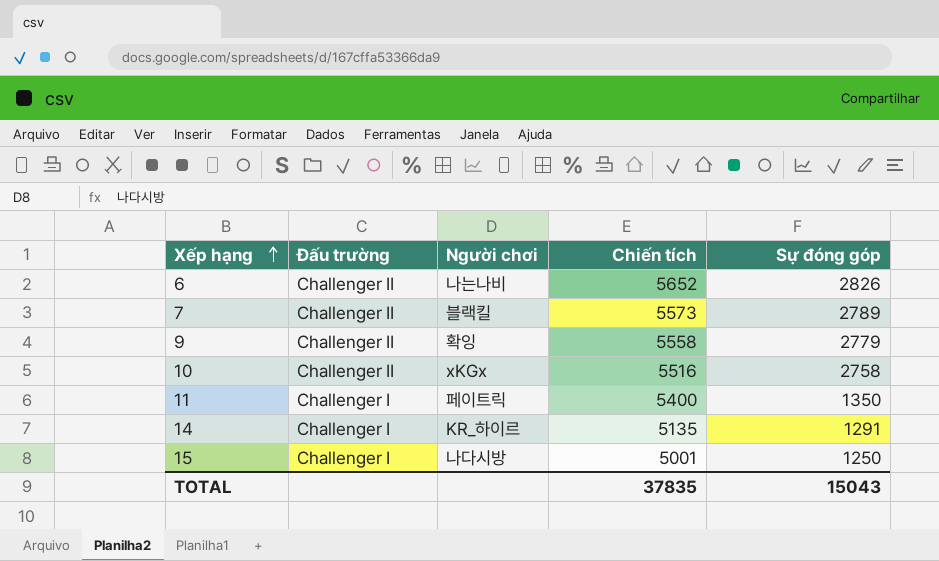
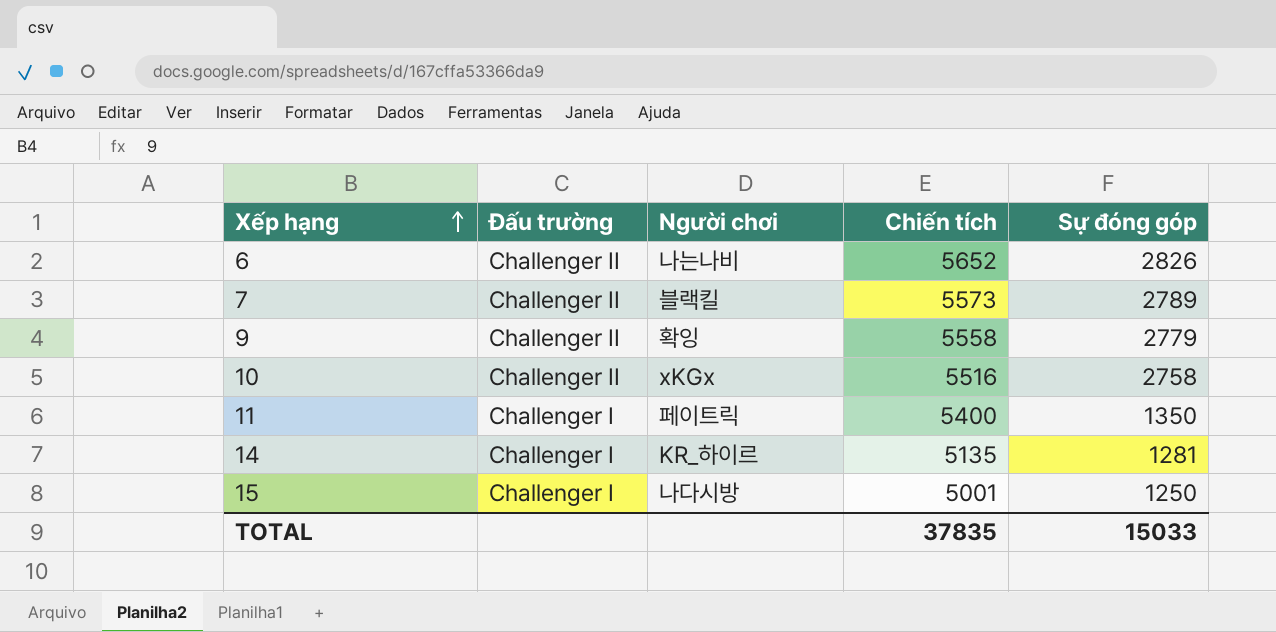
14 | Sự đóng góp: 1291 -> 1281
TOTAL | Sự đóng góp: 15043 -> 15033

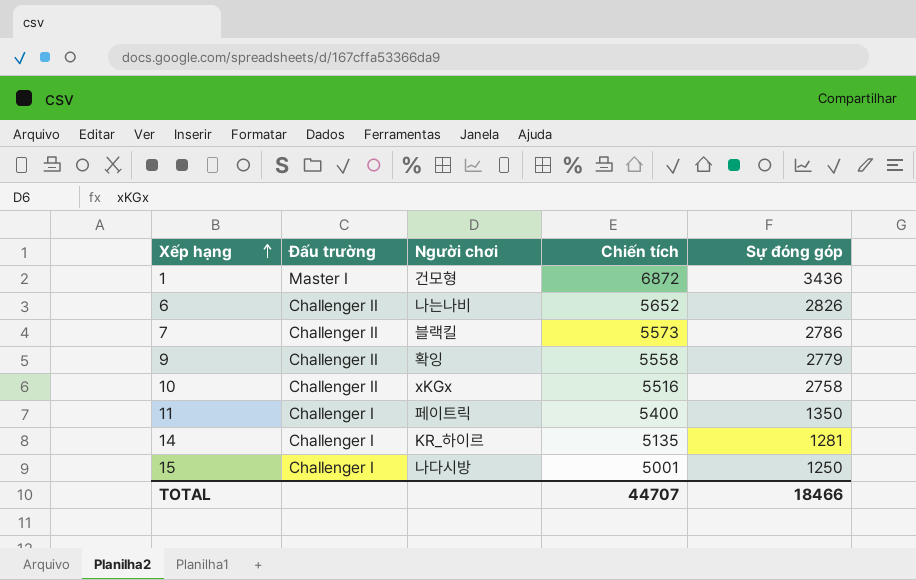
row 1: none -> Master I | 건모형 | 6872 | 3436
7 | Sự đóng góp: 2789 -> 2786
TOTAL | Chiến tích: 37835 -> 44707
TOTAL | Sự đóng góp: 15033 -> 18466

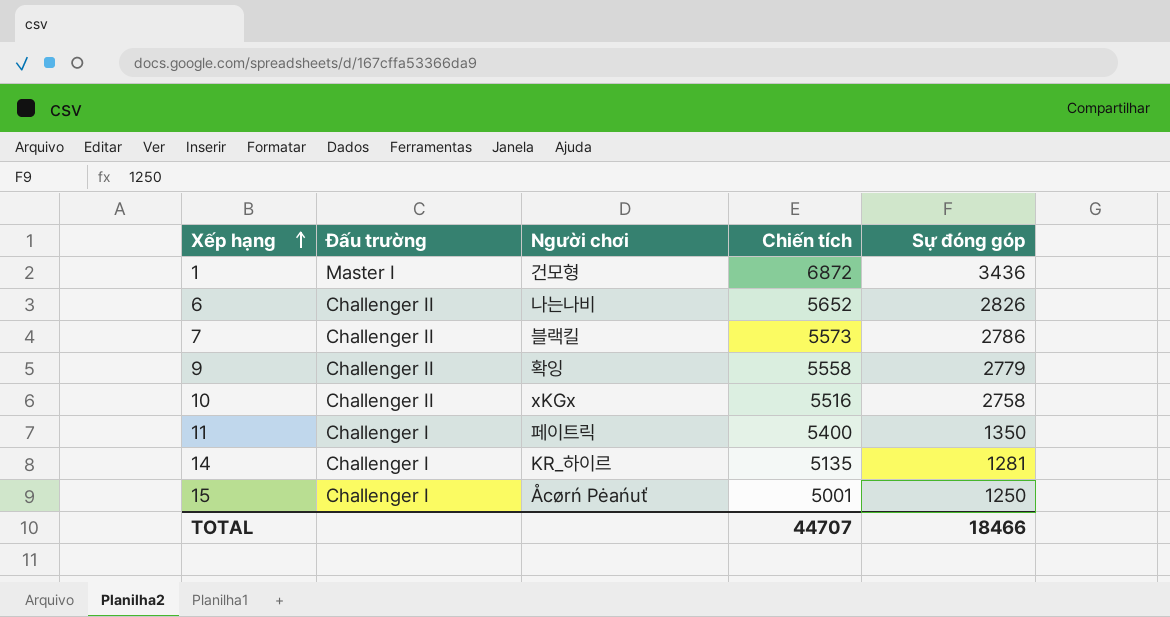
15 | Người chơi: 나다시방 -> Åcørń Pėańuť

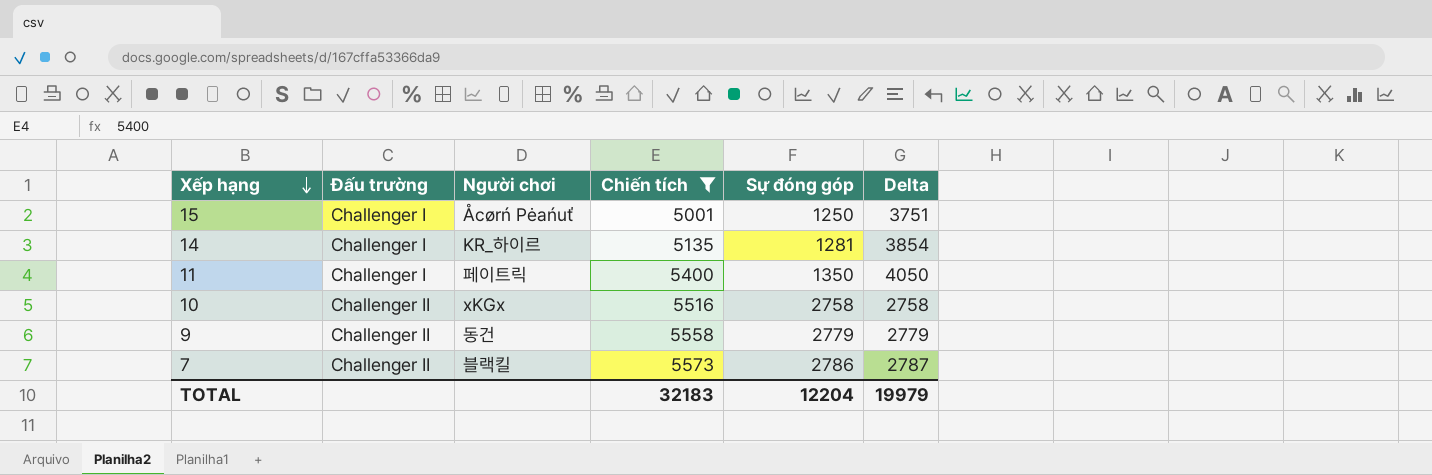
filter: none -> Chiến tích <= 5573
row order: Xếp hạng ascending -> Xếp hạng descending
column Delta | formula: none -> [Chiến tích] - [Sự đóng góp]
9 | Người chơi: 확잉 -> 동건
TOTAL | Chiến tích: 44707 -> 32183
TOTAL | Sự đóng góp: 18466 -> 12204

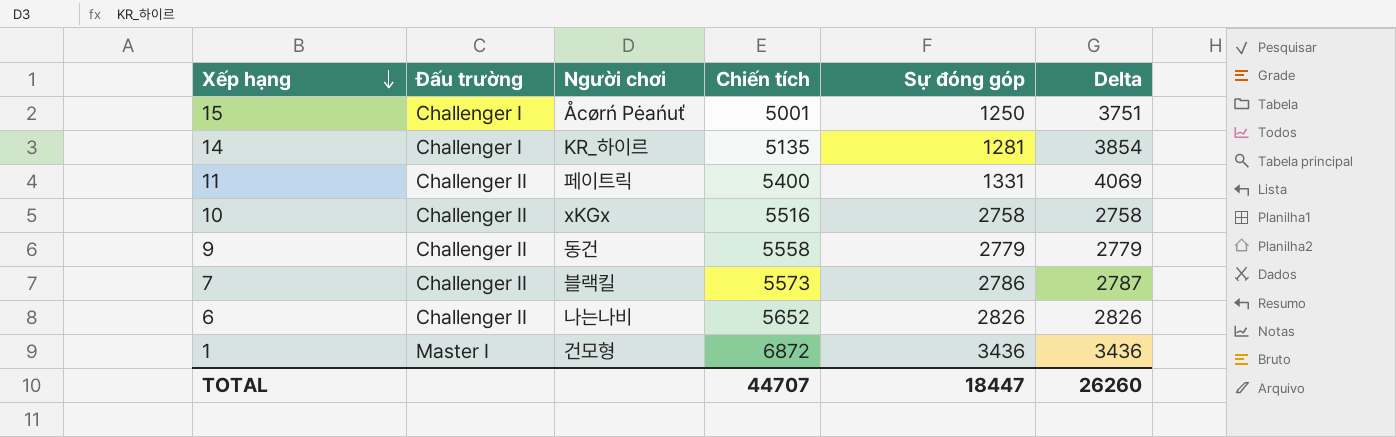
filter: Chiến tích <= 5573 -> none
11 | Đấu trường: Challenger I -> Challenger II
11 | Sự đóng góp: 1350 -> 1331
11 | Delta: 4050 -> 4069
TOTAL | Chiến tích: 32183 -> 44707
TOTAL | Sự đóng góp: 12204 -> 18447
TOTAL | Delta: 19979 -> 26260

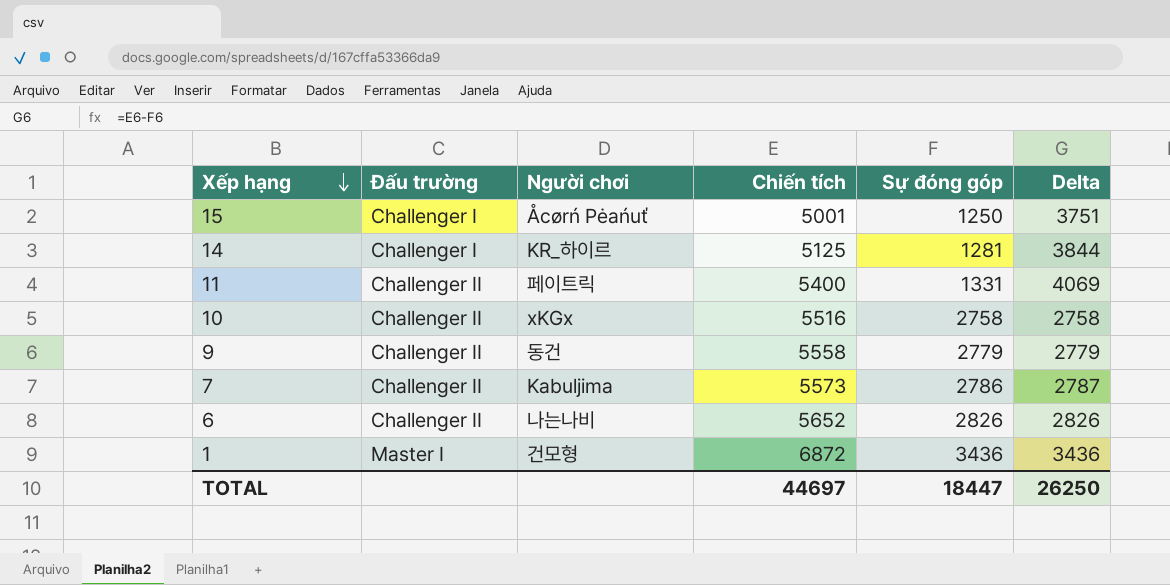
14 | Chiến tích: 5135 -> 5125
14 | Delta: 3854 -> 3844
7 | Người chơi: 블랙킬 -> Kabuljima
TOTAL | Chiến tích: 44707 -> 44697
TOTAL | Delta: 26260 -> 26250

